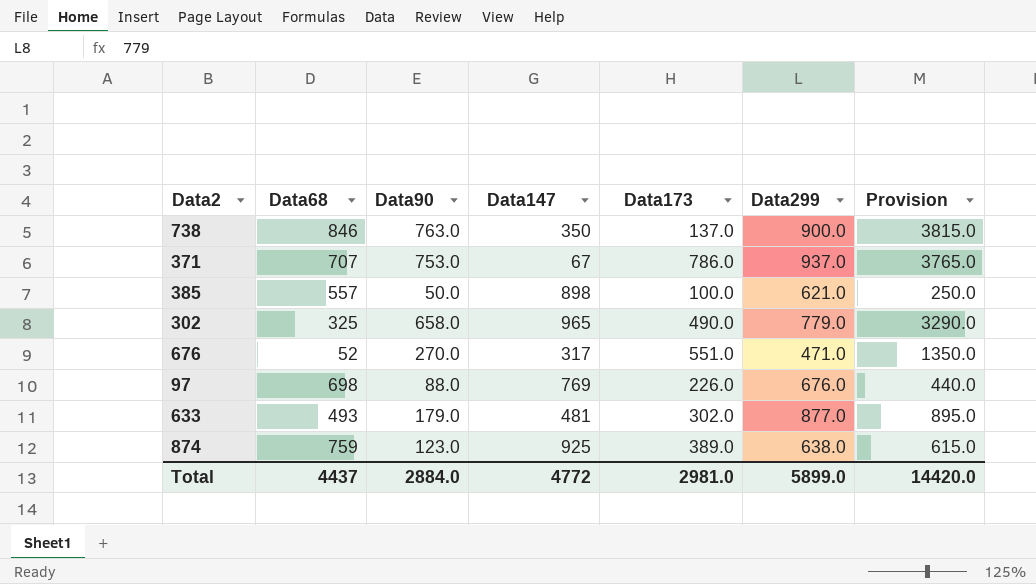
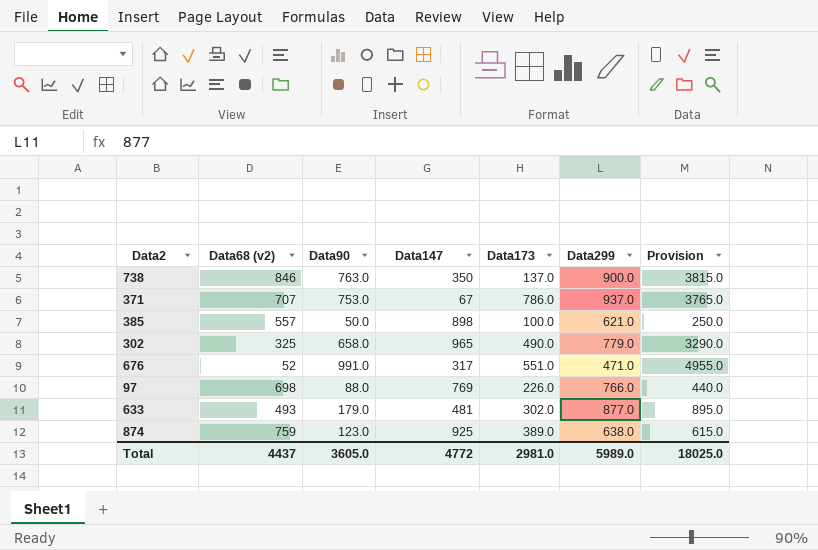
column name: Data68 -> Data68 (v2)
676 | Data90: 270.0 -> 991.0
676 | Provision: 1350.0 -> 4955.0
97 | Data299: 676.0 -> 766.0
Total | Data90: 2884.0 -> 3605.0
Total | Data299: 5899.0 -> 5989.0
Total | Provision: 14420.0 -> 18025.0

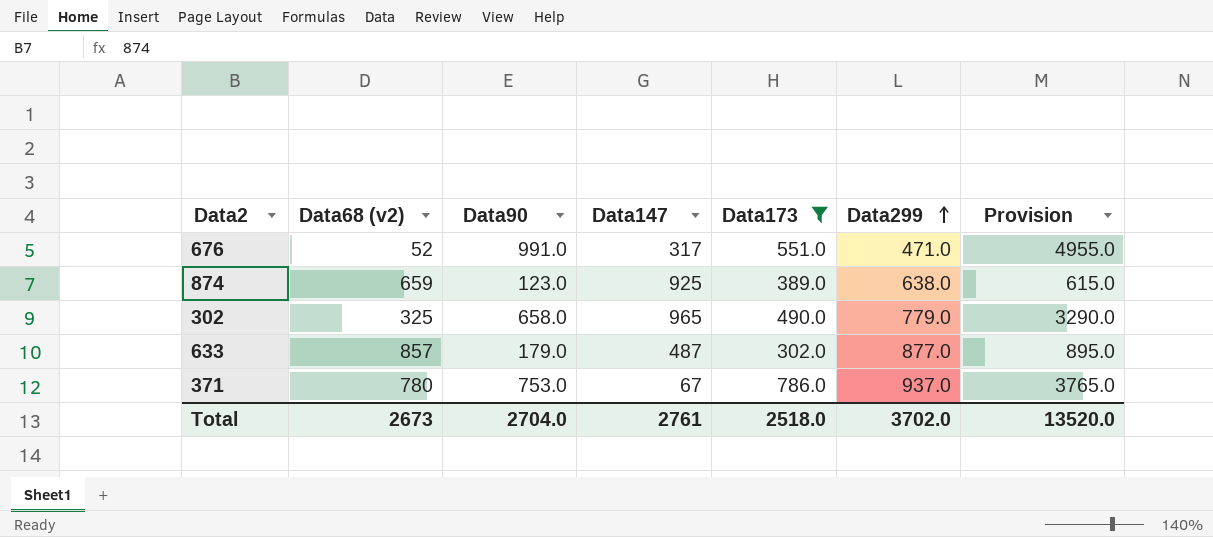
filter: none -> Data173 >= 302.0
row order: none -> Data299 ascending
874 | Data68 (v2): 759 -> 659
633 | Data68 (v2): 493 -> 857
633 | Data147: 481 -> 487
371 | Data68 (v2): 707 -> 780
Total | Data68 (v2): 4437 -> 2673
Total | Data90: 3605.0 -> 2704.0
Total | Data147: 4772 -> 2761
Total | Data173: 2981.0 -> 2518.0
Total | Data299: 5989.0 -> 3702.0
Total | Provision: 18025.0 -> 13520.0

